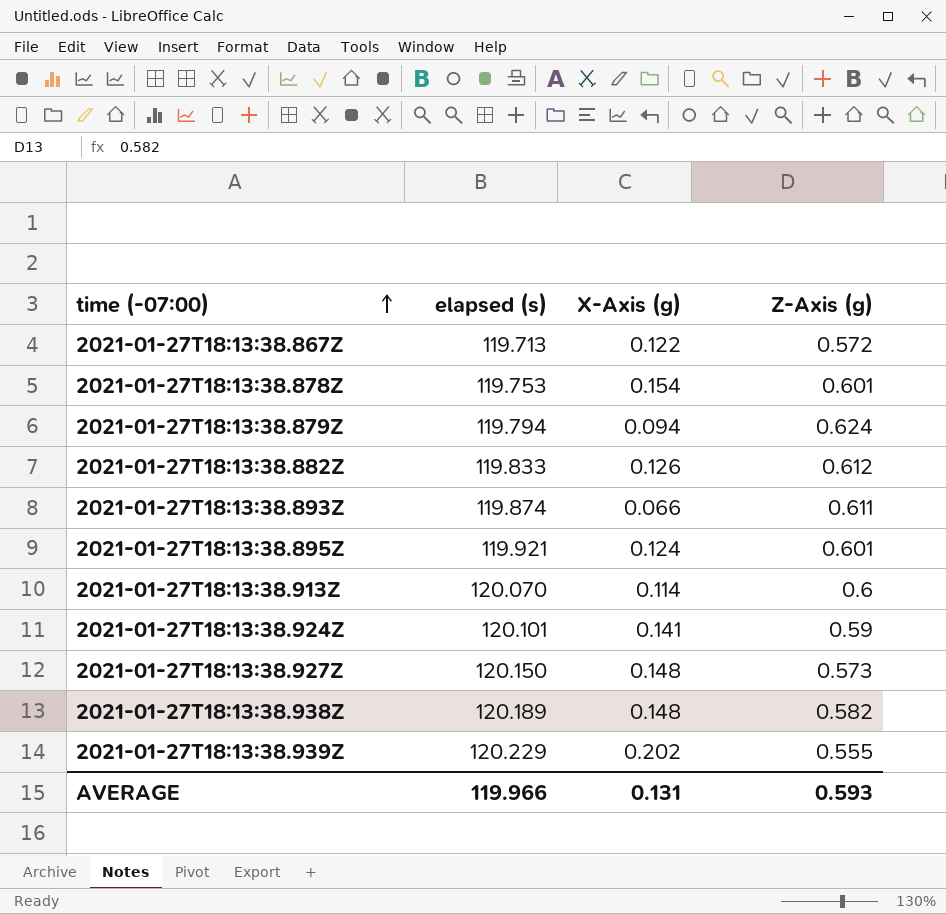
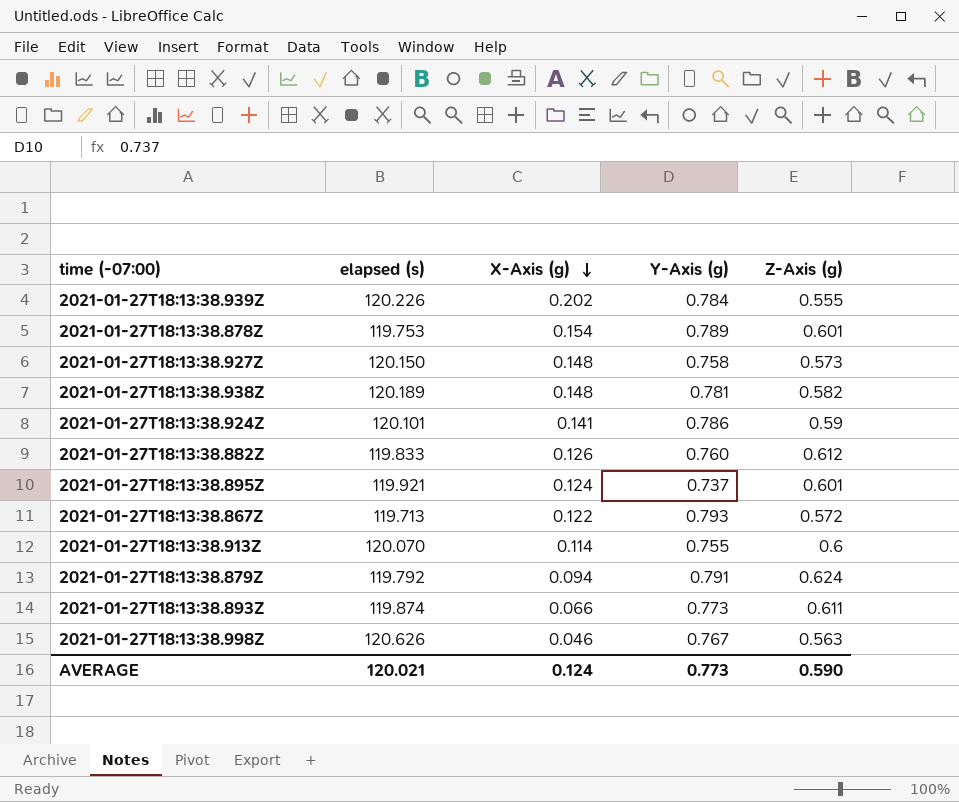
row order: time (-07:00) ascending -> X-Axis (g) descending
column Y-Axis (g) | position: none -> 4
2021-01-27T18:13:38.939Z | elapsed (s): 120.229 -> 120.226
2021-01-27T18:13:38.879Z | elapsed (s): 119.794 -> 119.792
row 2021-01-27T18:13:38.998Z: none -> 120.626 | 0.046 | 0.767 | 0.563
AVERAGE | elapsed (s): 119.966 -> 120.021
AVERAGE | X-Axis (g): 0.131 -> 0.124
AVERAGE | Z-Axis (g): 0.593 -> 0.590

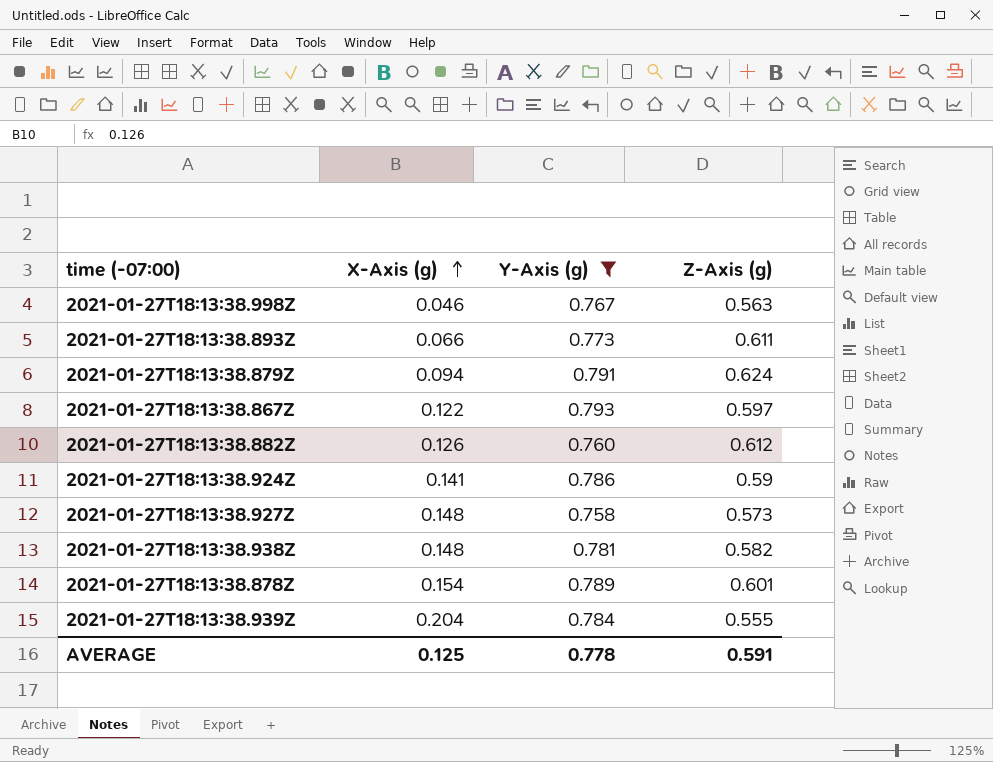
filter: none -> Y-Axis (g) >= 0.758
row order: X-Axis (g) descending -> X-Axis (g) ascending
column elapsed (s) | position: 2 -> none
2021-01-27T18:13:38.867Z | Z-Axis (g): 0.572 -> 0.597
2021-01-27T18:13:38.939Z | X-Axis (g): 0.202 -> 0.204
AVERAGE | X-Axis (g): 0.124 -> 0.125
AVERAGE | Y-Axis (g): 0.773 -> 0.778
AVERAGE | Z-Axis (g): 0.590 -> 0.591

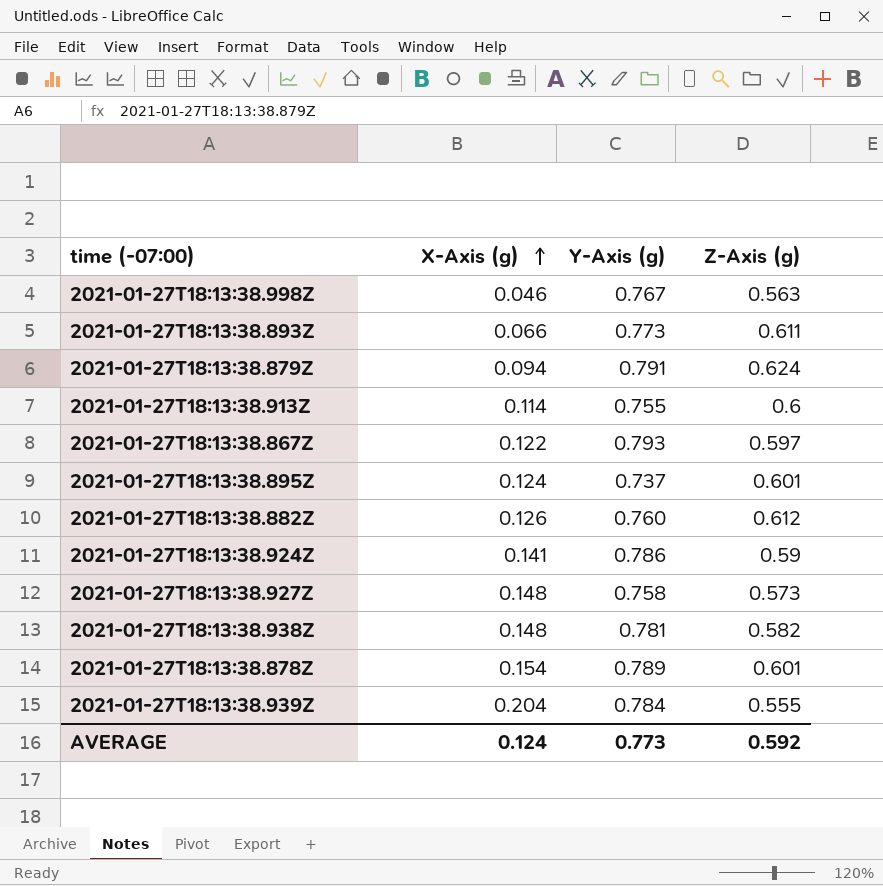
filter: Y-Axis (g) >= 0.758 -> none
AVERAGE | X-Axis (g): 0.125 -> 0.124
AVERAGE | Y-Axis (g): 0.778 -> 0.773
AVERAGE | Z-Axis (g): 0.591 -> 0.592

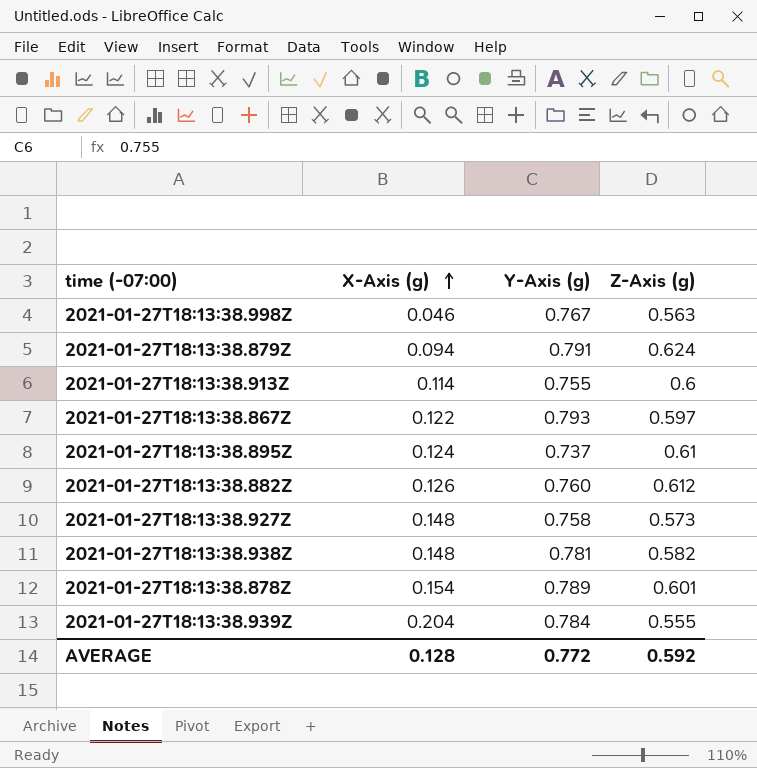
row 2021-01-27T18:13:38.893Z: 0.066 | 0.773 | 0.611 -> none
row 2021-01-27T18:13:38.924Z: 0.141 | 0.786 | 0.59 -> none
2021-01-27T18:13:38.895Z | Z-Axis (g): 0.601 -> 0.61
AVERAGE | X-Axis (g): 0.124 -> 0.128
AVERAGE | Y-Axis (g): 0.773 -> 0.772

